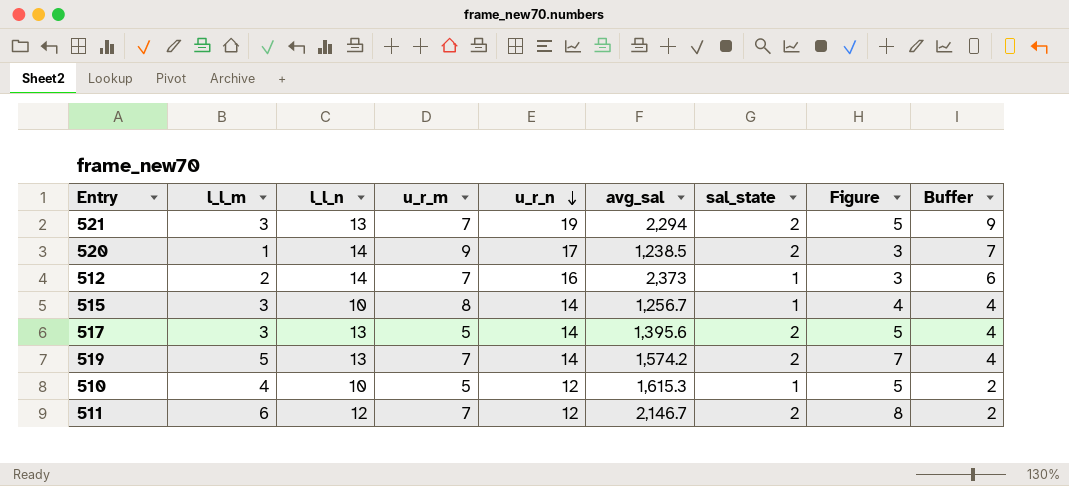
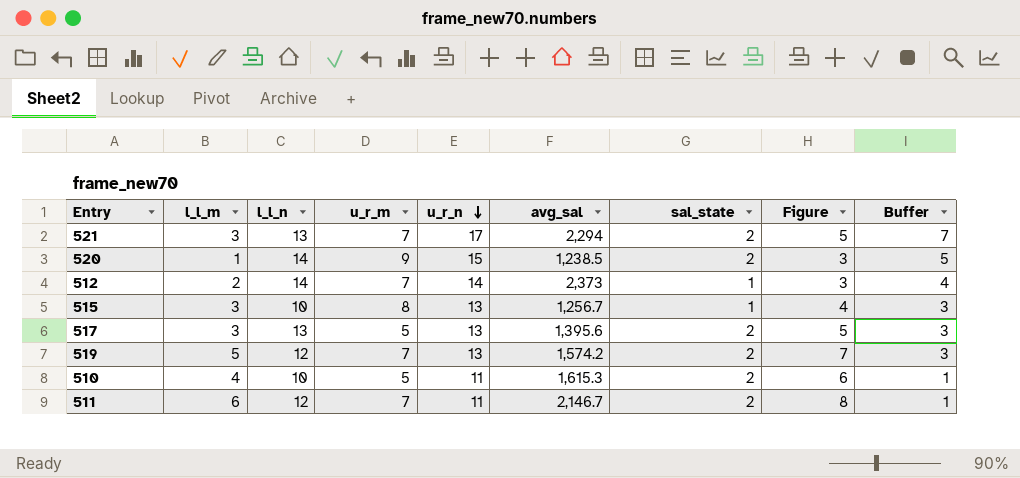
521 | u_r_n: 19 -> 17
521 | Buffer: 9 -> 7
520 | u_r_n: 17 -> 15
520 | Buffer: 7 -> 5
512 | u_r_n: 16 -> 14
512 | Buffer: 6 -> 4
515 | u_r_n: 14 -> 13
515 | Buffer: 4 -> 3
517 | u_r_n: 14 -> 13
517 | Buffer: 4 -> 3
519 | l_l_n: 13 -> 12
519 | u_r_n: 14 -> 13
519 | Buffer: 4 -> 3
510 | u_r_n: 12 -> 11
510 | sal_state: 1 -> 2
510 | Figure: 5 -> 6
510 | Buffer: 2 -> 1
511 | u_r_n: 12 -> 11
511 | Buffer: 2 -> 1

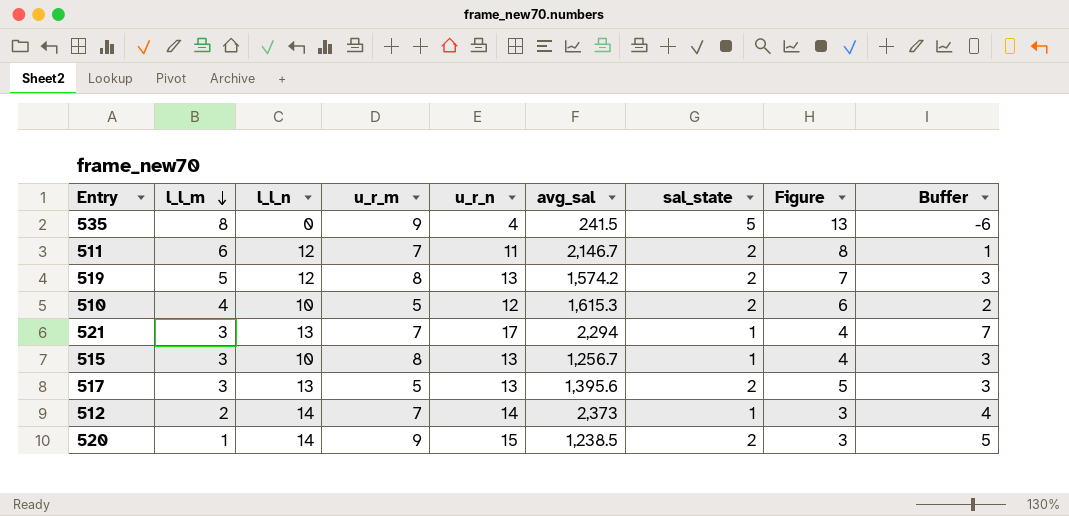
row order: u_r_n descending -> l_l_m descending
row 535: none -> 8 | 0 | 9 | 4 | 241.5 | 5 | 13 | -6
519 | u_r_m: 7 -> 8
510 | u_r_n: 11 -> 12
510 | Buffer: 1 -> 2
521 | sal_state: 2 -> 1
521 | Figure: 5 -> 4

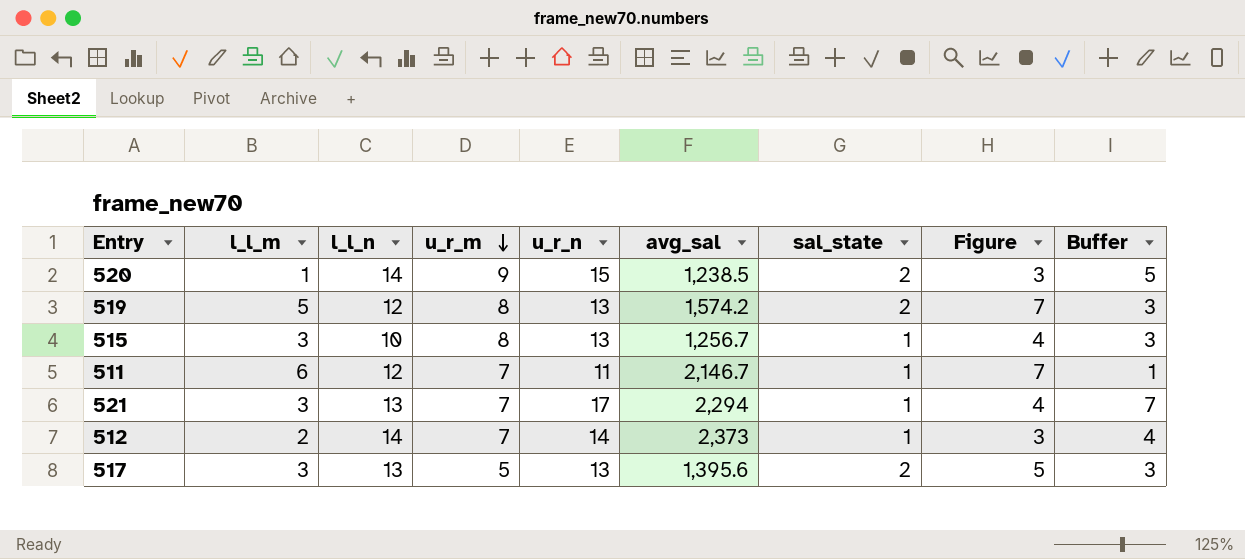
row order: l_l_m descending -> u_r_m descending
row 535: 8 | 0 | 9 | 4 | 241.5 | 5 | 13 | -6 -> none
row 510: 4 | 10 | 5 | 12 | 1,615.3 | 2 | 6 | 2 -> none
511 | sal_state: 2 -> 1
511 | Figure: 8 -> 7

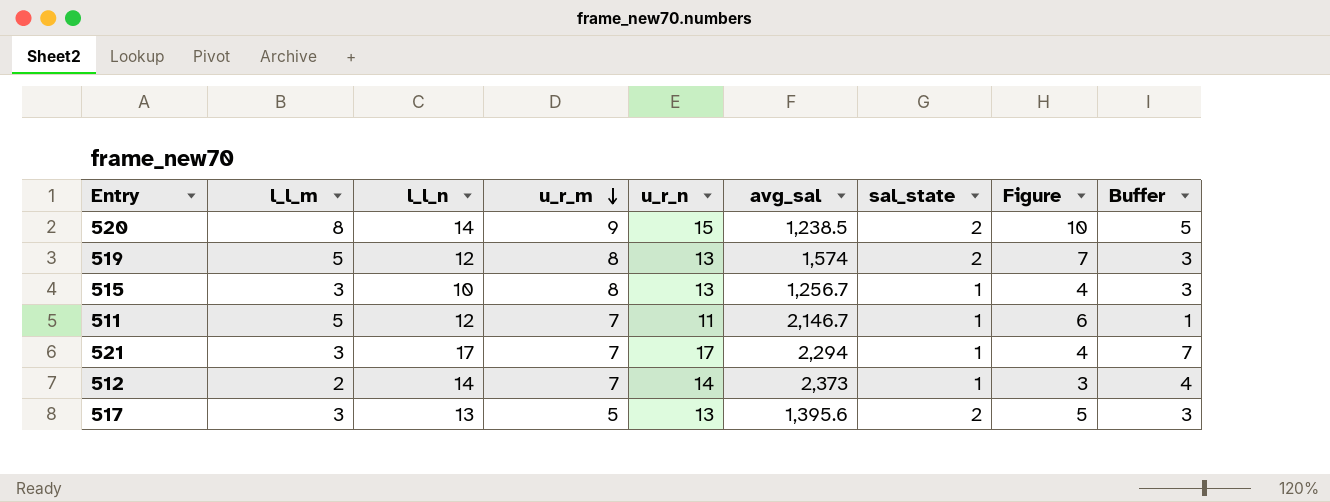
520 | l_l_m: 1 -> 8
520 | Figure: 3 -> 10
519 | avg_sal: 1,574.2 -> 1,574
511 | l_l_m: 6 -> 5
511 | Figure: 7 -> 6
521 | l_l_n: 13 -> 17

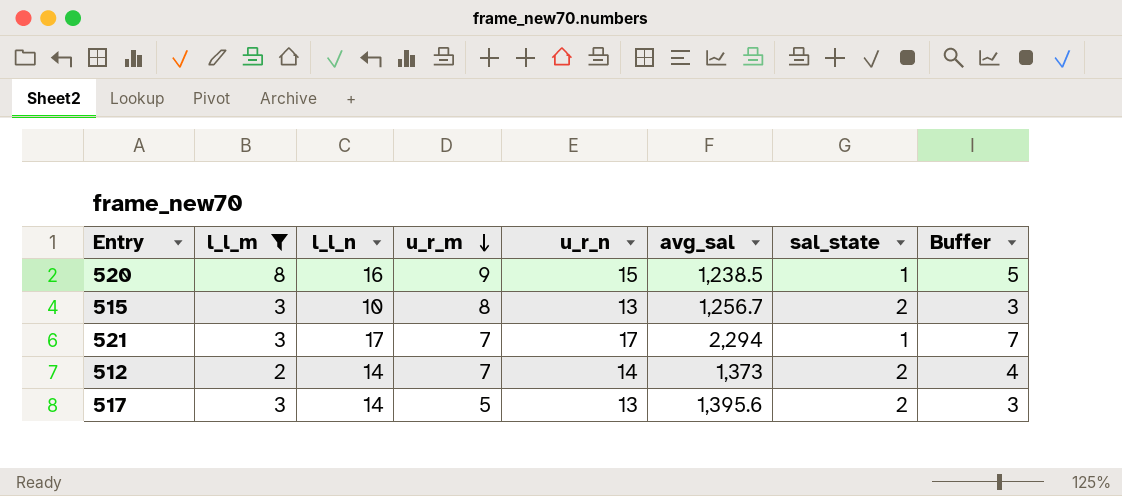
filter: none -> l_l_m != 5
column Figure | formula: [l_l_m] + [sal_state] -> none
520 | l_l_n: 14 -> 16
520 | sal_state: 2 -> 1
515 | sal_state: 1 -> 2
512 | avg_sal: 2,373 -> 1,373
512 | sal_state: 1 -> 2
517 | l_l_n: 13 -> 14

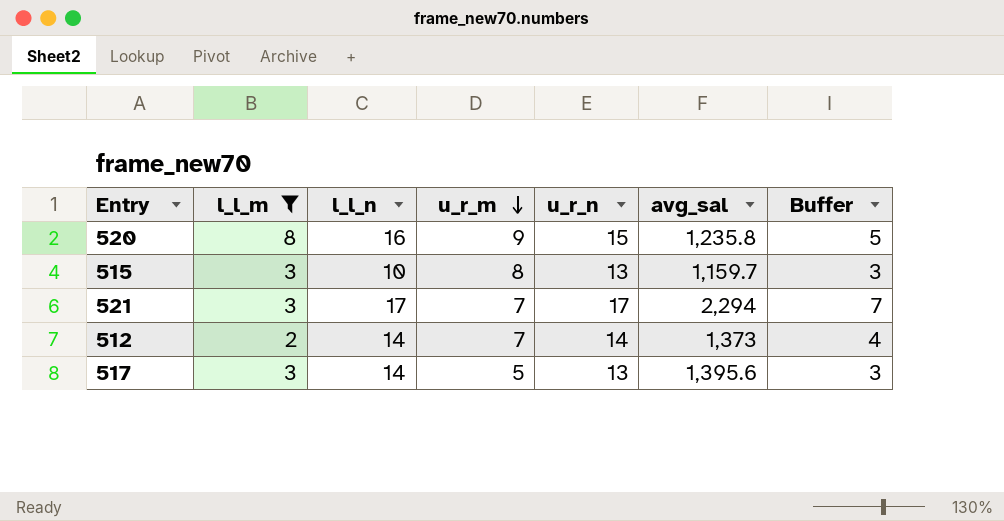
column sal_state | position: 7 -> none
520 | avg_sal: 1,238.5 -> 1,235.8
515 | avg_sal: 1,256.7 -> 1,159.7

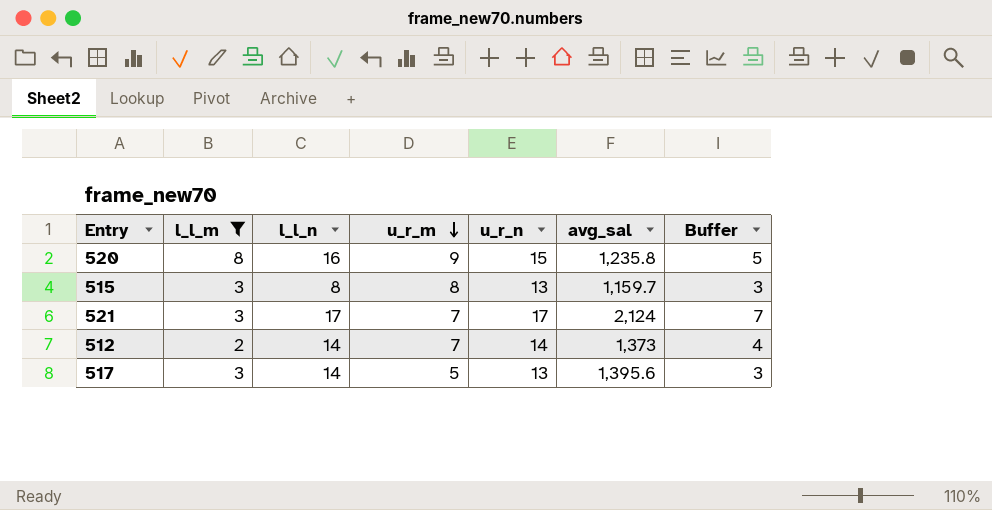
515 | l_l_n: 10 -> 8
521 | avg_sal: 2,294 -> 2,124

